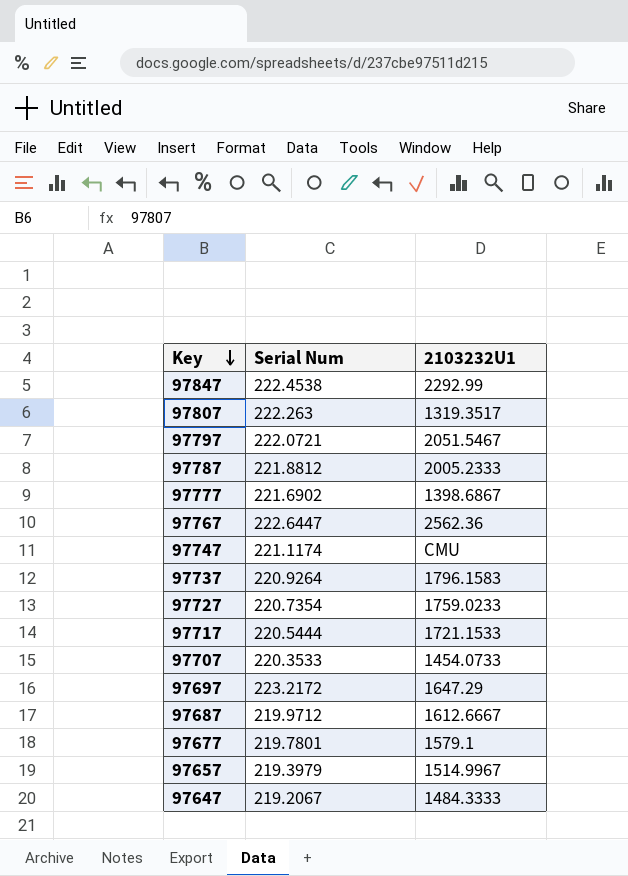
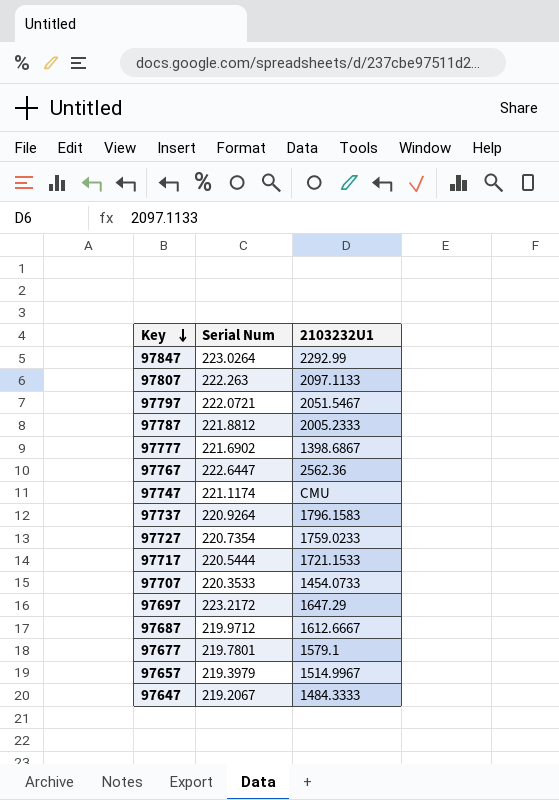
97847 | Serial Num: 222.4538 -> 223.0264
97807 | 2103232U1: 1319.3517 -> 2097.1133

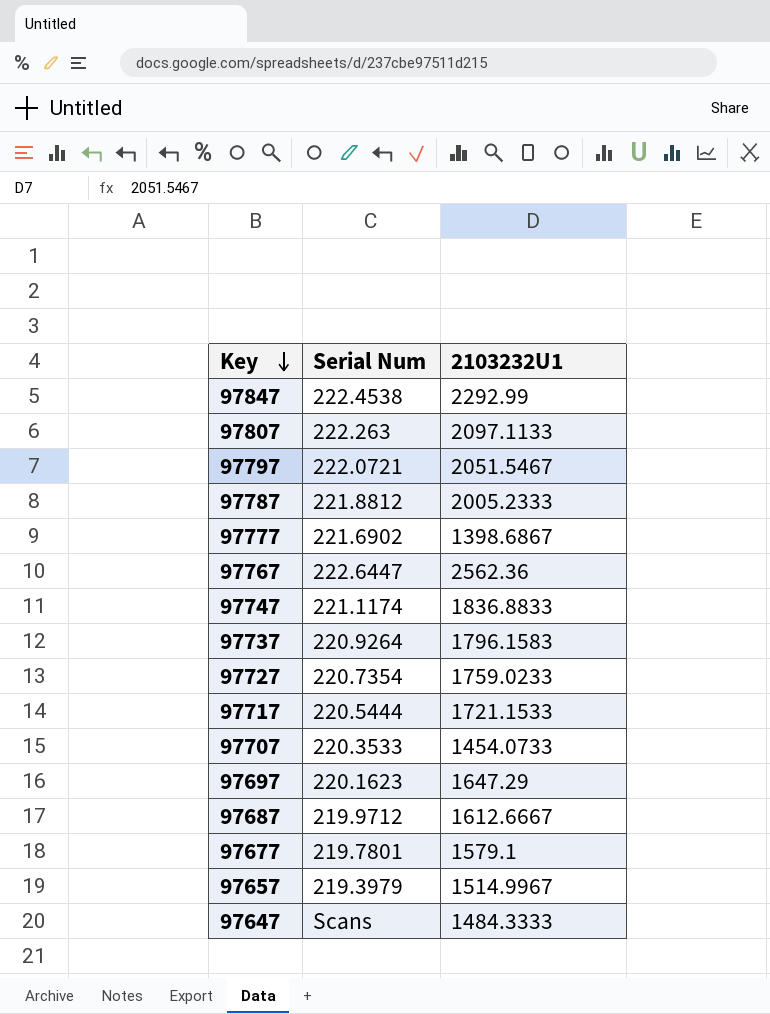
97847 | Serial Num: 223.0264 -> 222.4538
97747 | 2103232U1: CMU -> 1836.8833
97697 | Serial Num: 223.2172 -> 220.1623
97647 | Serial Num: 219.2067 -> Scans

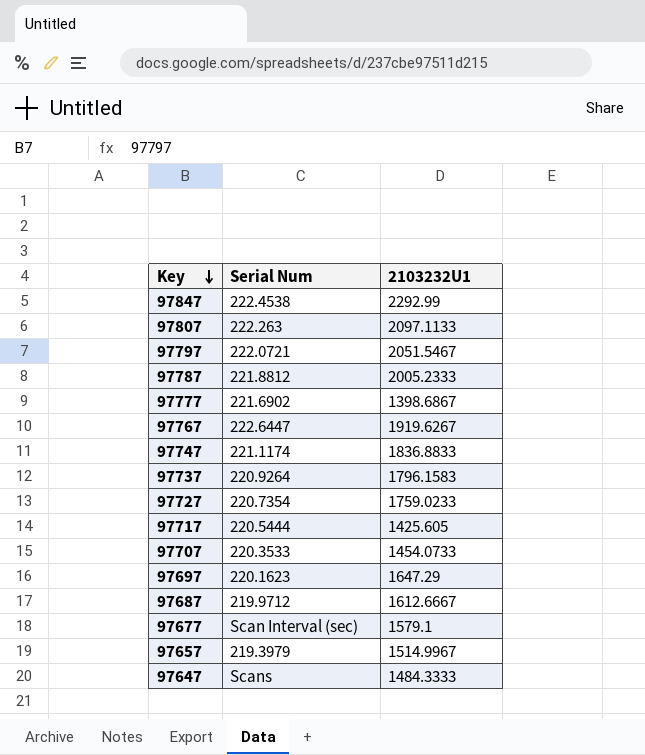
97767 | 2103232U1: 2562.36 -> 1919.6267
97717 | 2103232U1: 1721.1533 -> 1425.605
97677 | Serial Num: 219.7801 -> Scan Interval (sec)

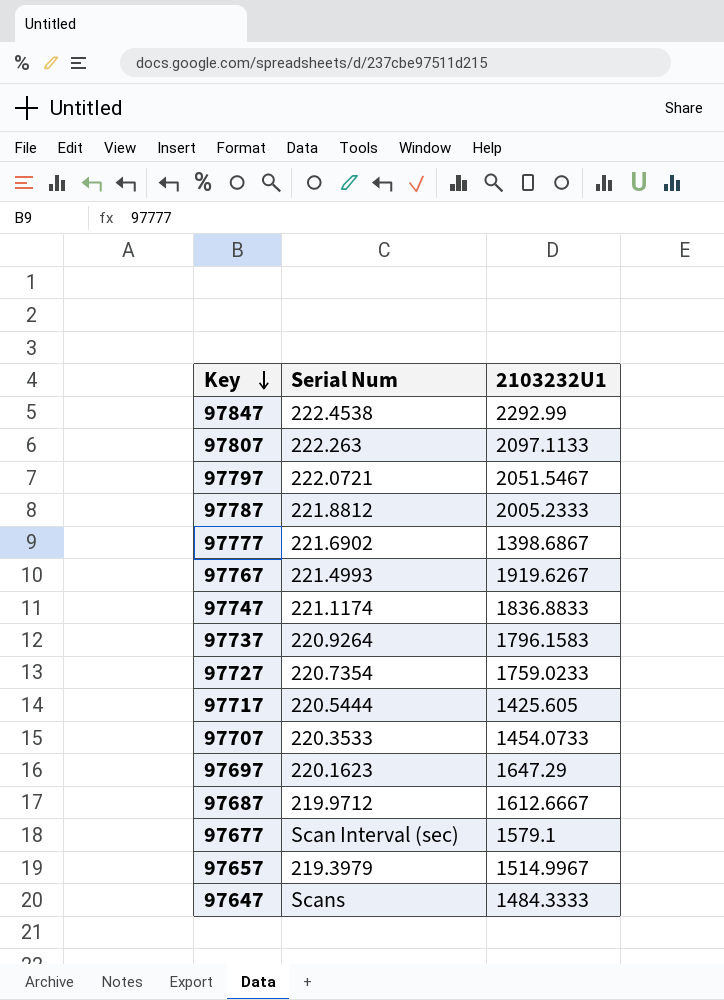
97767 | Serial Num: 222.6447 -> 221.4993

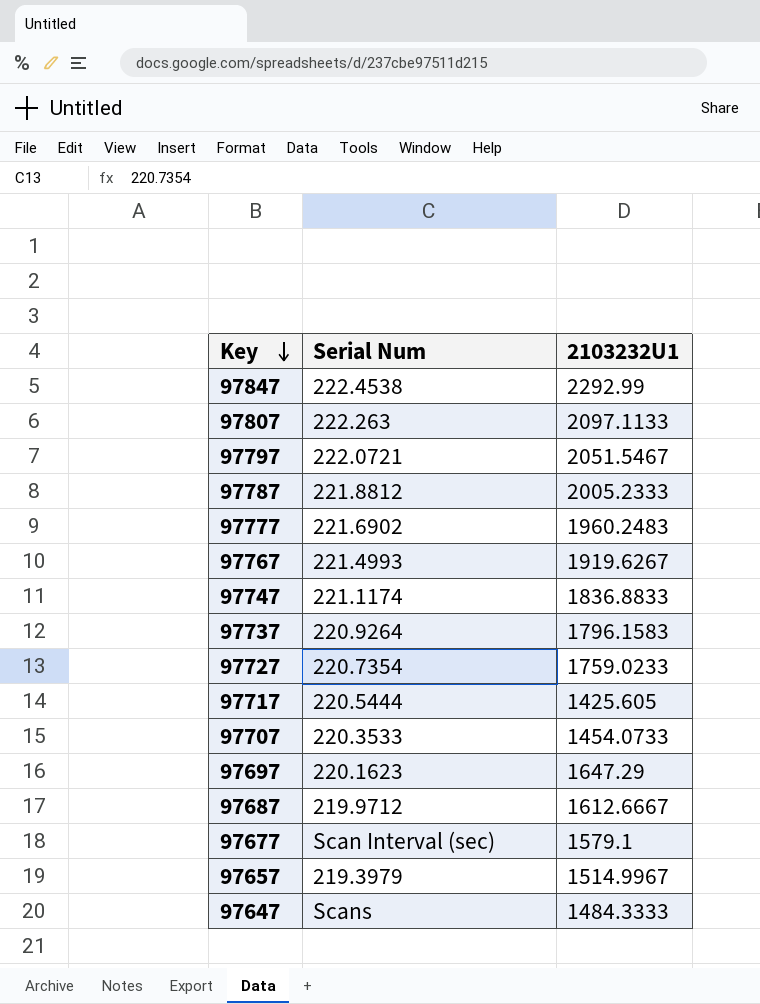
97777 | 2103232U1: 1398.6867 -> 1960.2483

